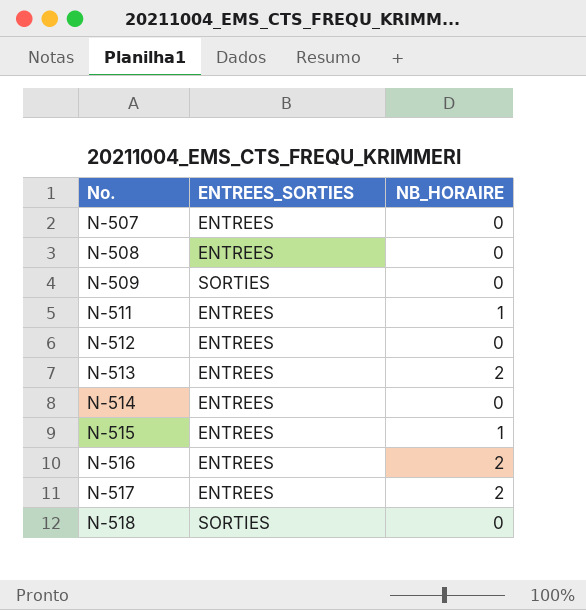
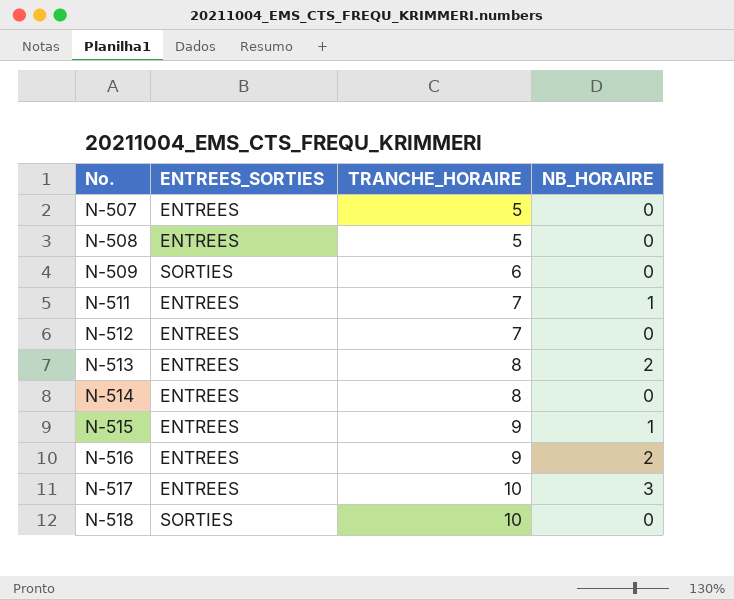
column TRANCHE_HORAIRE | position: none -> 3
N-517 | NB_HORAIRE: 2 -> 3

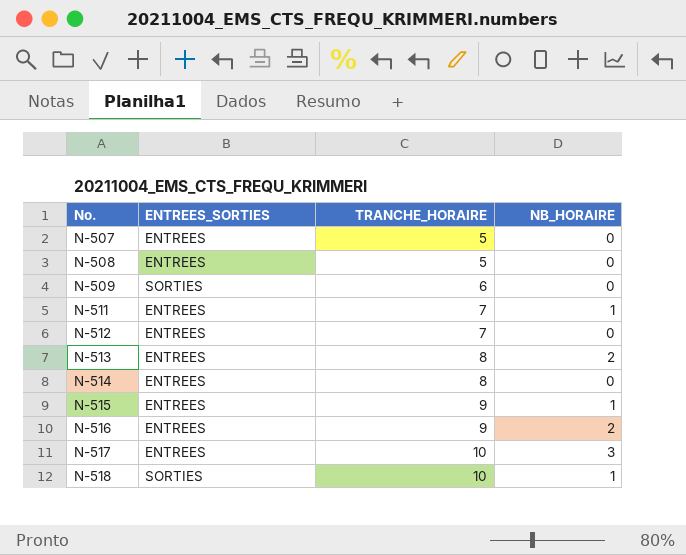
N-518 | NB_HORAIRE: 0 -> 1

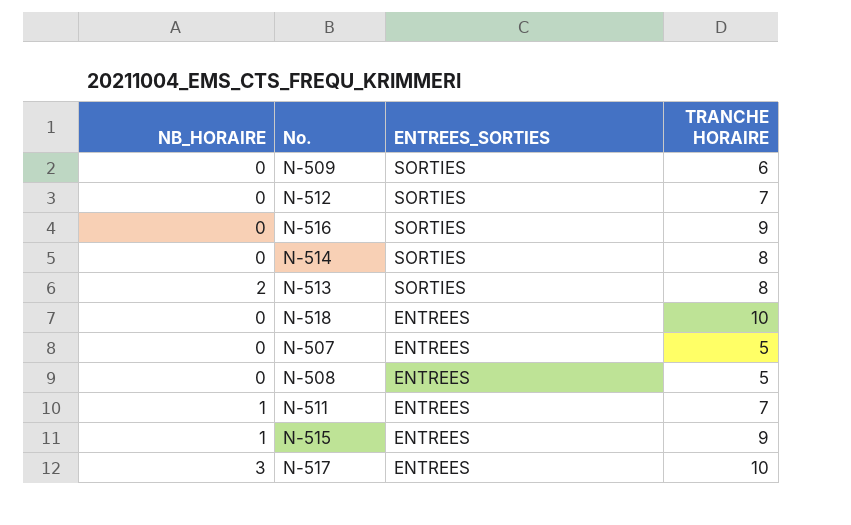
row order: No. ascending -> ENTREES_SORTIES descending
column NB_HORAIRE | position: 4 -> 1
column name: TRANCHE_HORAIRE -> TRANCHE HORAIRE
N-512 | ENTREES_SORTIES: ENTREES -> SORTIES
N-516 | NB_HORAIRE: 2 -> 0
N-516 | ENTREES_SORTIES: ENTREES -> SORTIES
N-514 | ENTREES_SORTIES: ENTREES -> SORTIES
N-513 | ENTREES_SORTIES: ENTREES -> SORTIES
N-518 | NB_HORAIRE: 1 -> 0
N-518 | ENTREES_SORTIES: SORTIES -> ENTREES

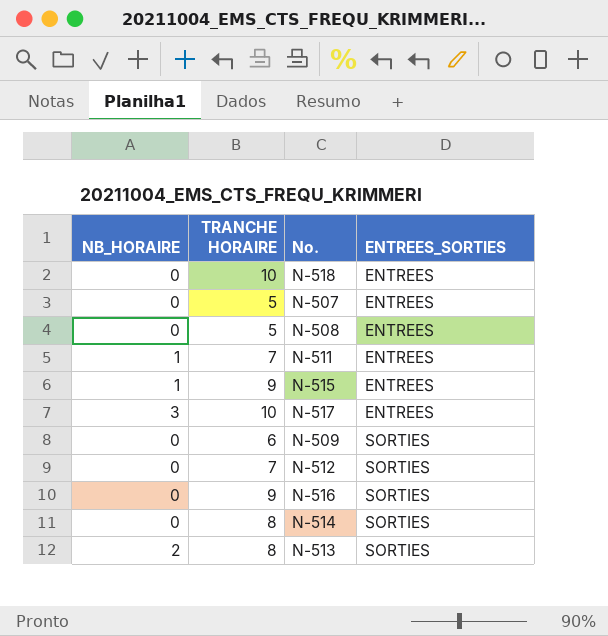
row order: ENTREES_SORTIES descending -> ENTREES_SORTIES ascending
column TRANCHE HORAIRE | position: 4 -> 2

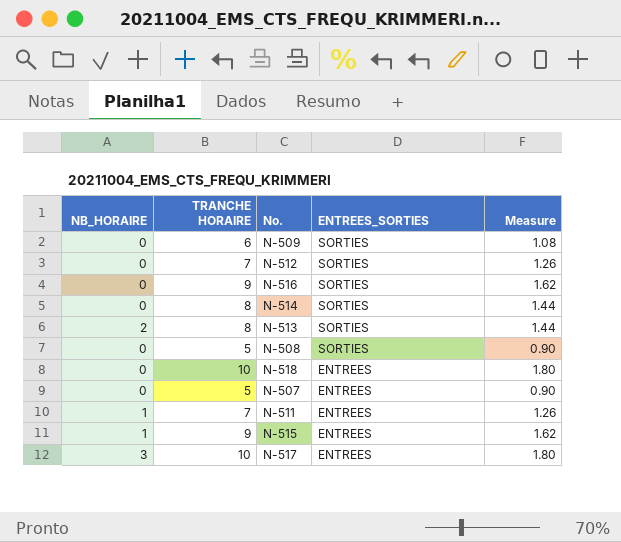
row order: ENTREES_SORTIES ascending -> ENTREES_SORTIES descending
column Measure | formula: none -> [TRANCHE HORAIRE] * 0.18
N-508 | ENTREES_SORTIES: ENTREES -> SORTIES

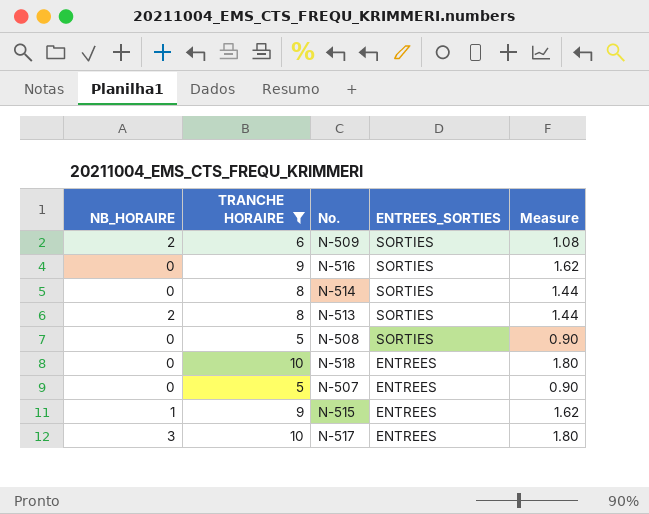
filter: none -> TRANCHE HORAIRE != 7
N-509 | NB_HORAIRE: 0 -> 2

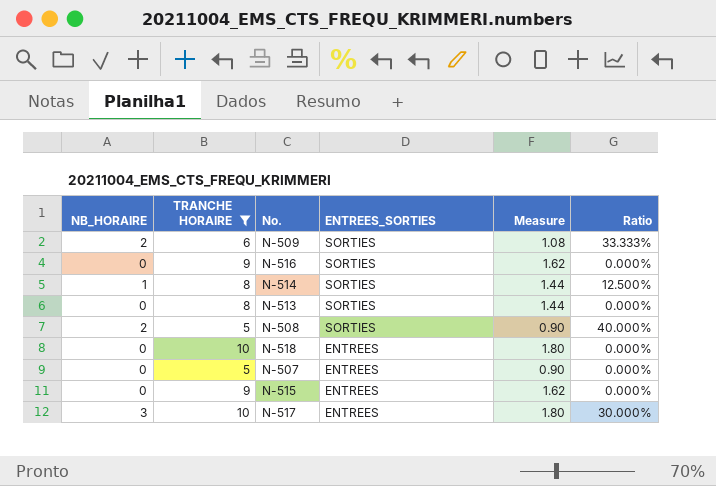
column Ratio | formula: none -> [NB_HORAIRE] / [TRANCHE HORAIRE]
N-514 | NB_HORAIRE: 0 -> 1
N-513 | NB_HORAIRE: 2 -> 0
N-508 | NB_HORAIRE: 0 -> 2
N-515 | NB_HORAIRE: 1 -> 0

